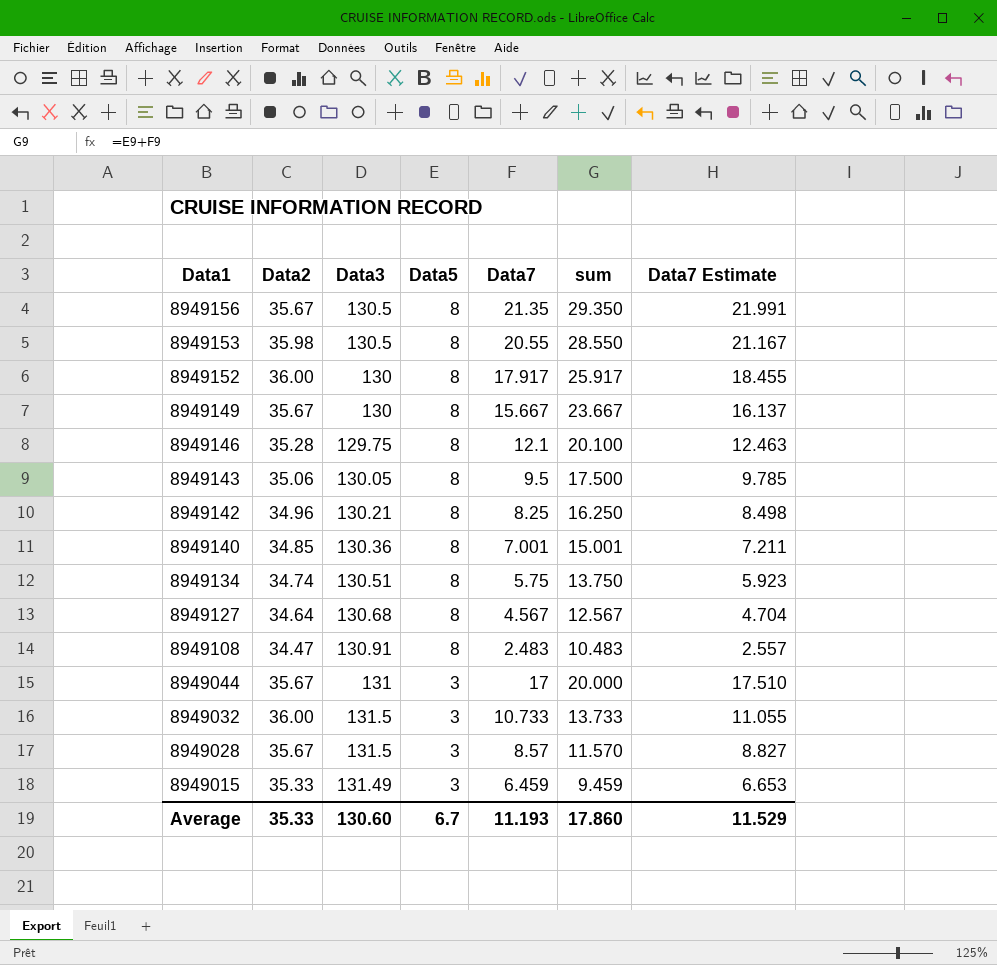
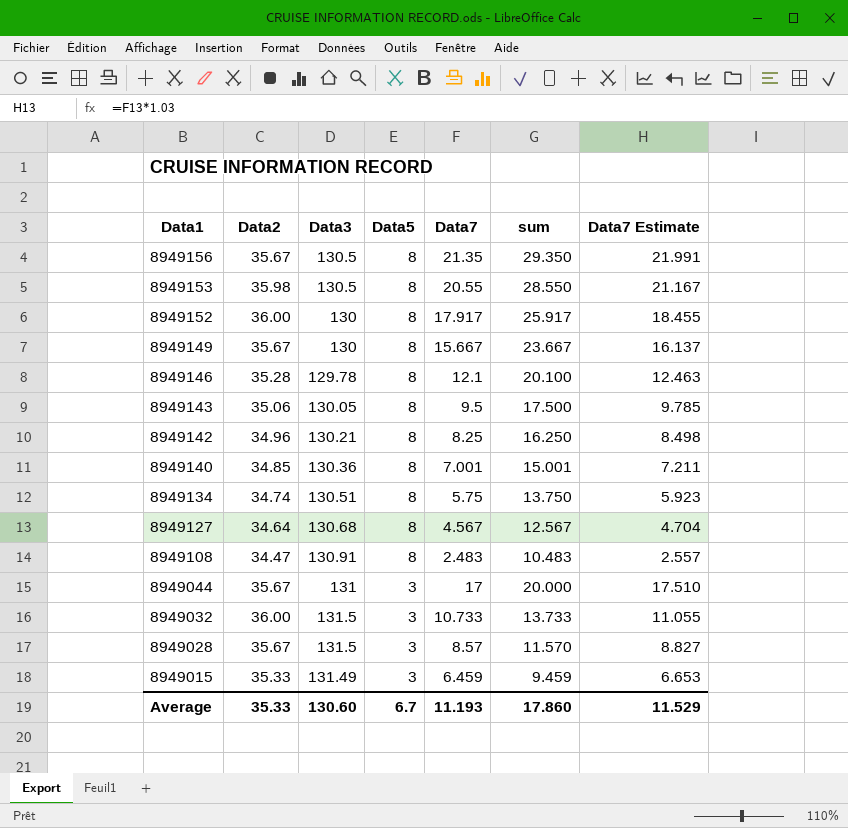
8949146 | Data3: 129.75 -> 129.78

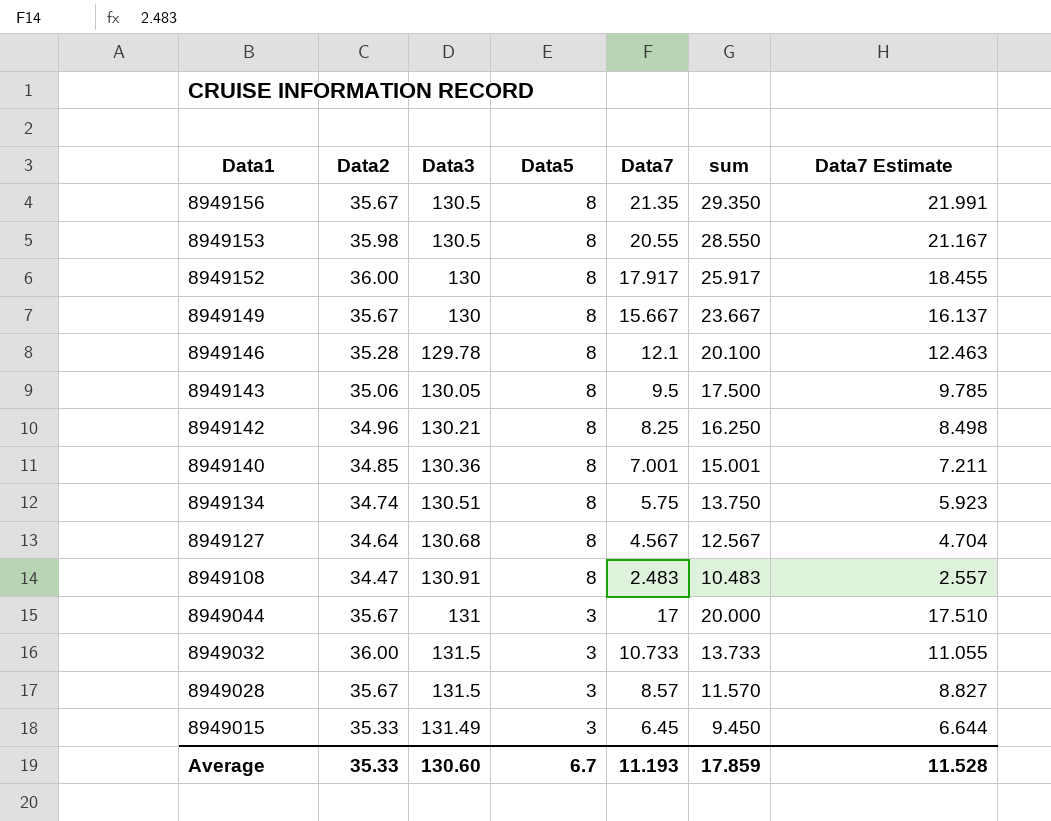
8949015 | Data7: 6.459 -> 6.45
8949015 | sum: 9.459 -> 9.450
8949015 | Data7 Estimate: 6.653 -> 6.644
Average | sum: 17.860 -> 17.859
Average | Data7 Estimate: 11.529 -> 11.528

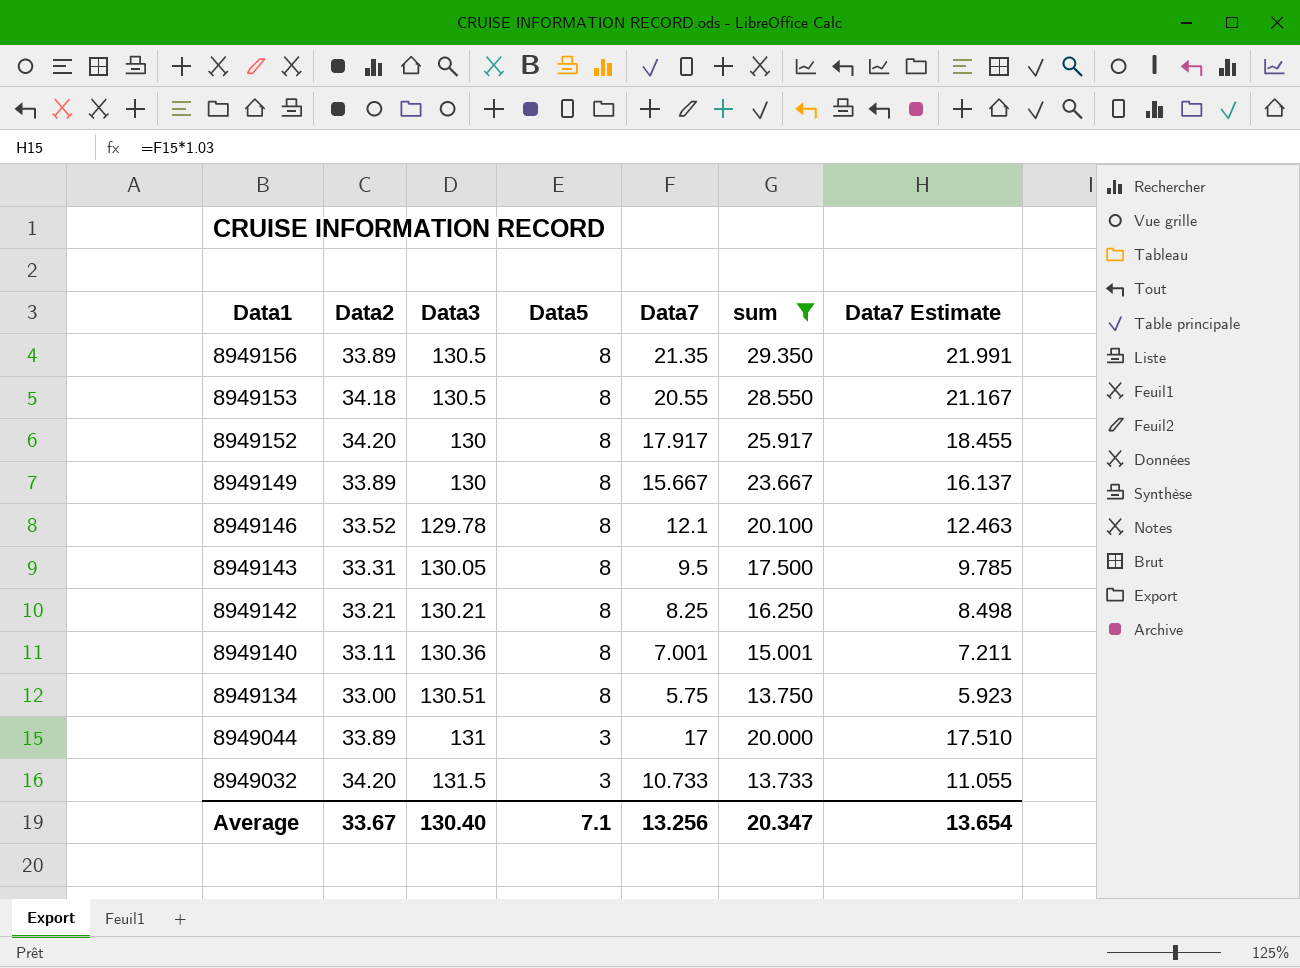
filter: none -> sum >= 13.733
8949156 | Data2: 35.67 -> 33.89
8949153 | Data2: 35.98 -> 34.18
8949152 | Data2: 36.00 -> 34.20
8949149 | Data2: 35.67 -> 33.89
8949146 | Data2: 35.28 -> 33.52
8949143 | Data2: 35.06 -> 33.31
8949142 | Data2: 34.96 -> 33.21
8949140 | Data2: 34.85 -> 33.11
8949134 | Data2: 34.74 -> 33.00
8949044 | Data2: 35.67 -> 33.89
8949032 | Data2: 36.00 -> 34.20
Average | Data2: 35.33 -> 33.67
Average | Data3: 130.60 -> 130.40
Average | Data5: 6.7 -> 7.1
Average | Data7: 11.193 -> 13.256
Average | sum: 17.859 -> 20.347
Average | Data7 Estimate: 11.528 -> 13.654

